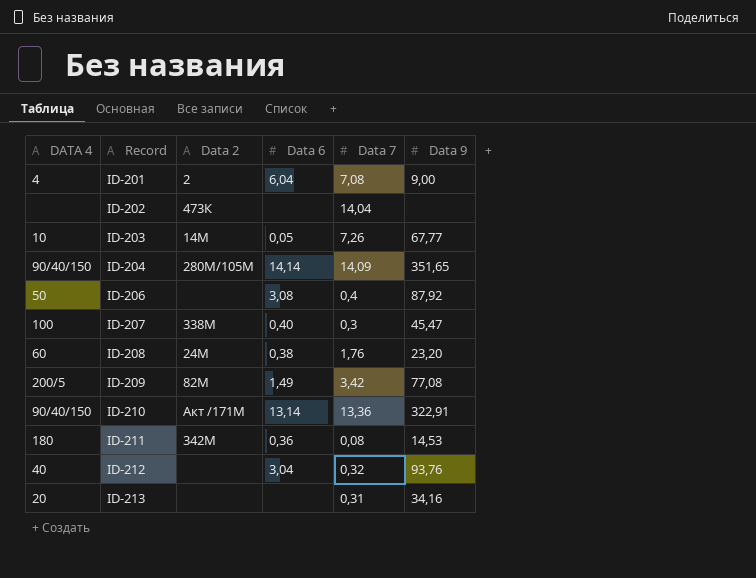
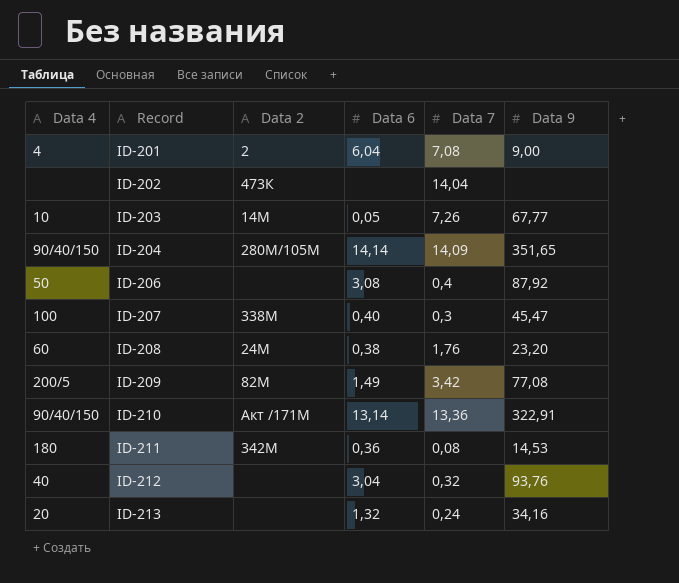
column name: DATA 4 -> Data 4
ID-213 | Data 6: none -> 1,32
ID-213 | Data 7: 0,31 -> 0,24

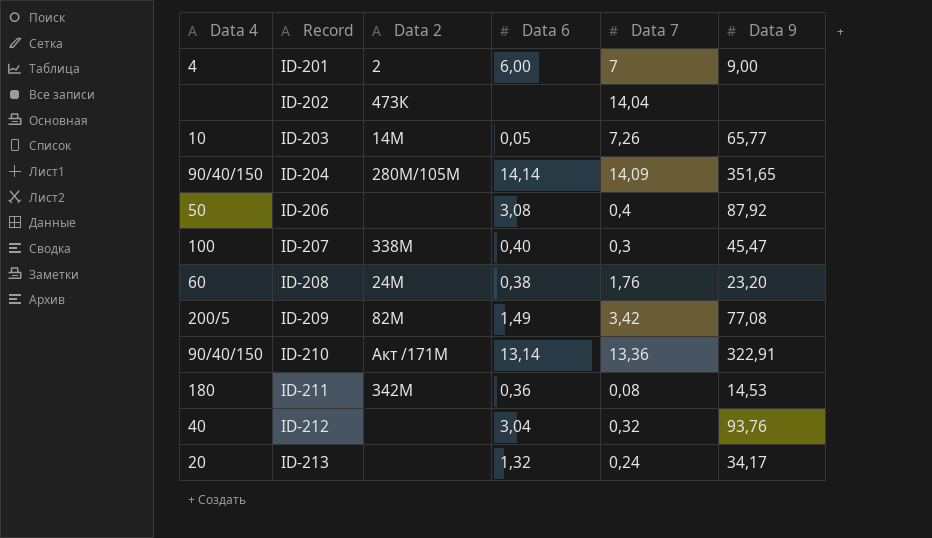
ID-201 | Data 6: 6,04 -> 6,00
ID-201 | Data 7: 7,08 -> 7
ID-203 | Data 9: 67,77 -> 65,77
ID-213 | Data 9: 34,16 -> 34,17

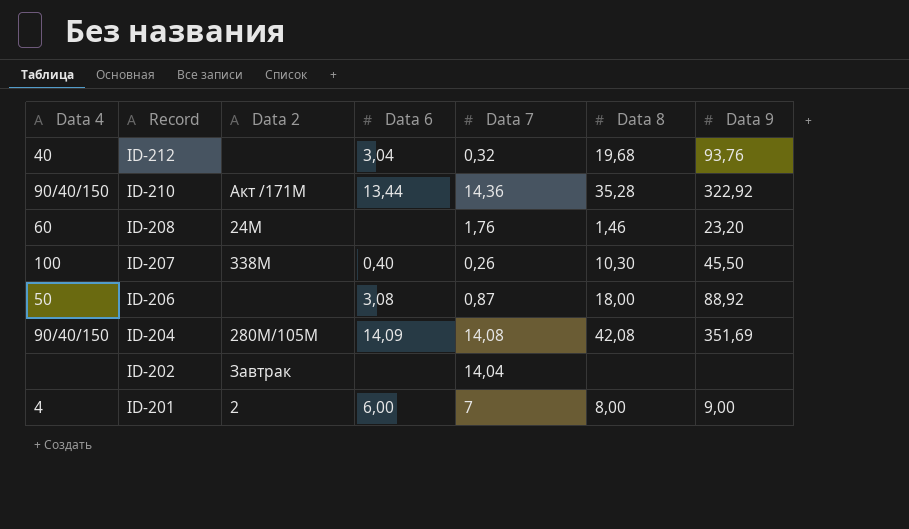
row order: Record ascending -> Record descending
column Data 8 | position: none -> 6
row ID-203: 10 | 14М | 0,05 | 7,26 | 65,77 -> none
row ID-209: 200/5 | 82М | 1,49 | 3,42 | 77,08 -> none
row ID-211: 180 | 342М | 0,36 | 0,08 | 14,53 -> none
row ID-213: 20 | none | 1,32 | 0,24 | 34,17 -> none
ID-210 | Data 6: 13,14 -> 13,44
ID-210 | Data 7: 13,36 -> 14,36
ID-210 | Data 9: 322,91 -> 322,92
ID-208 | Data 6: 0,38 -> none
ID-207 | Data 7: 0,3 -> 0,26
ID-207 | Data 9: 45,47 -> 45,50
ID-206 | Data 7: 0,4 -> 0,87
ID-206 | Data 9: 87,92 -> 88,92
ID-204 | Data 6: 14,14 -> 14,09
ID-204 | Data 7: 14,09 -> 14,08
ID-204 | Data 9: 351,65 -> 351,69
ID-202 | Data 2: 473К -> Завтрак

